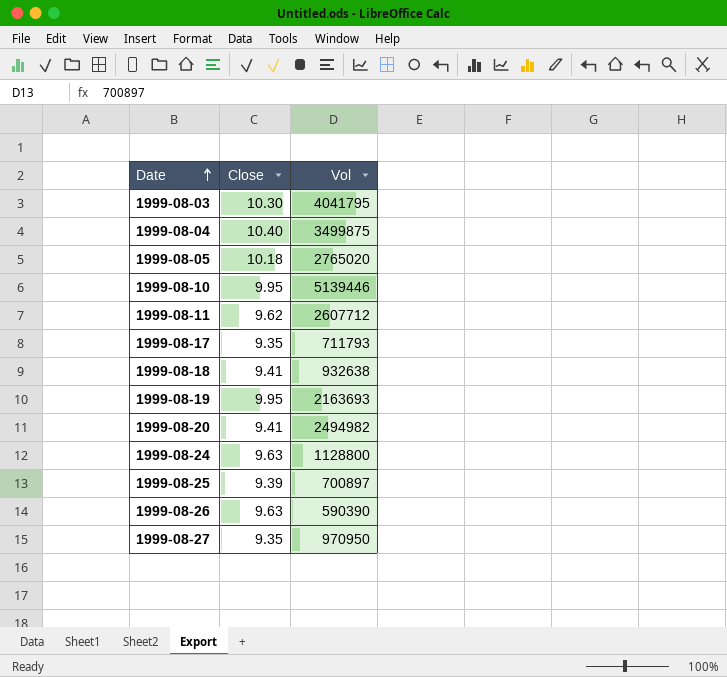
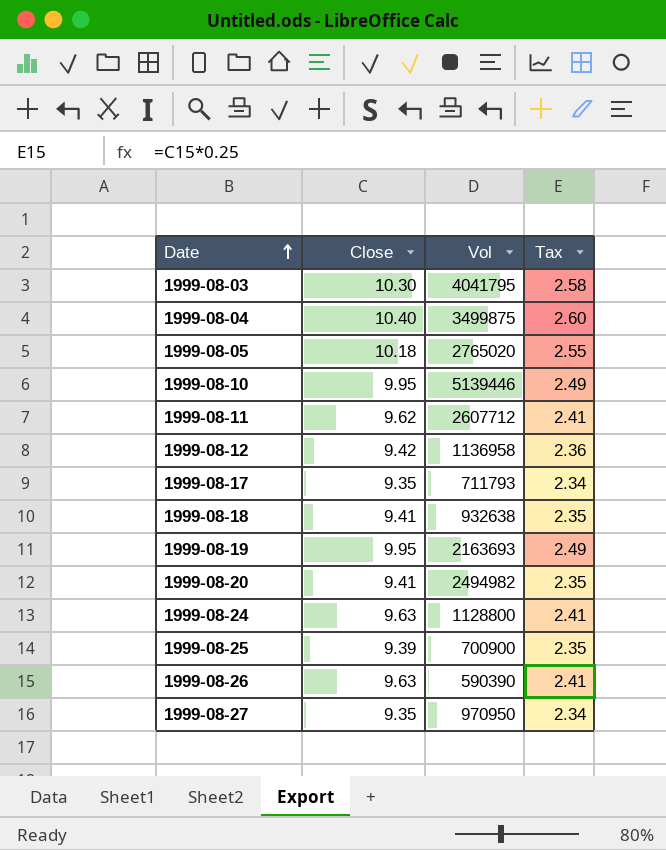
column Tax | formula: none -> [Close] * 0.25
row 1999-08-12: none -> 9.42 | 1136958 | 2.36
1999-08-25 | Vol: 700897 -> 700900

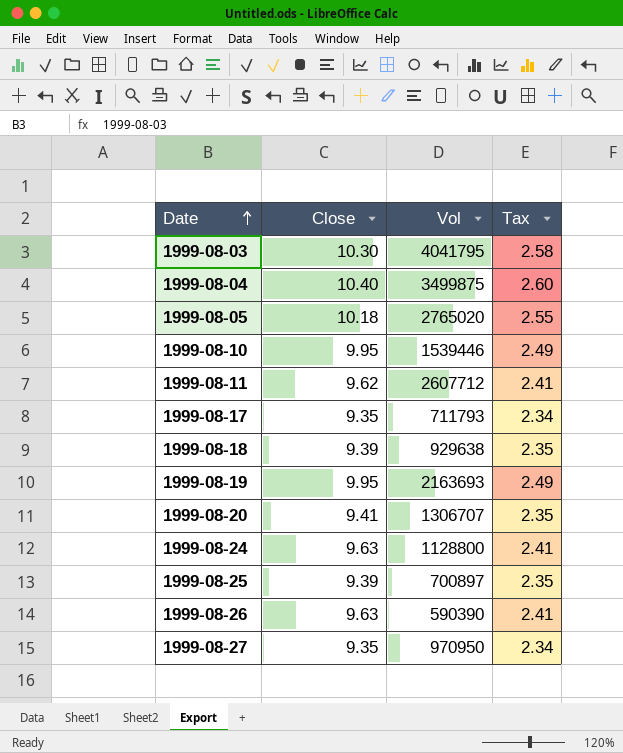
row 1999-08-12: 9.42 | 1136958 | 2.36 -> none
1999-08-10 | Vol: 5139446 -> 1539446
1999-08-18 | Close: 9.41 -> 9.39
1999-08-18 | Vol: 932638 -> 929638
1999-08-20 | Vol: 2494982 -> 1306707
1999-08-25 | Vol: 700900 -> 700897

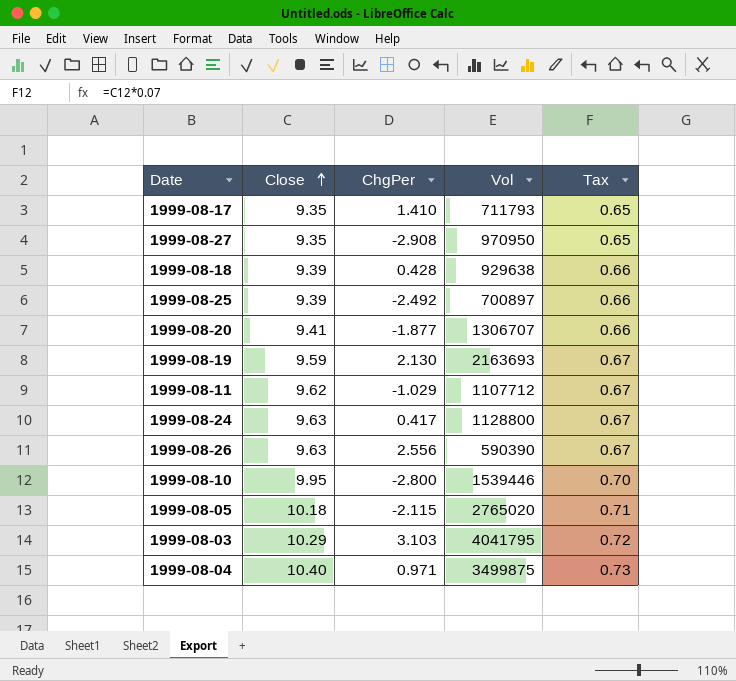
row order: Date ascending -> Close ascending
column ChgPer | position: none -> 3
column Tax | formula: [Close] * 0.25 -> [Close] * 0.07
1999-08-19 | Close: 9.95 -> 9.59
1999-08-11 | Vol: 2607712 -> 1107712
1999-08-03 | Close: 10.30 -> 10.29

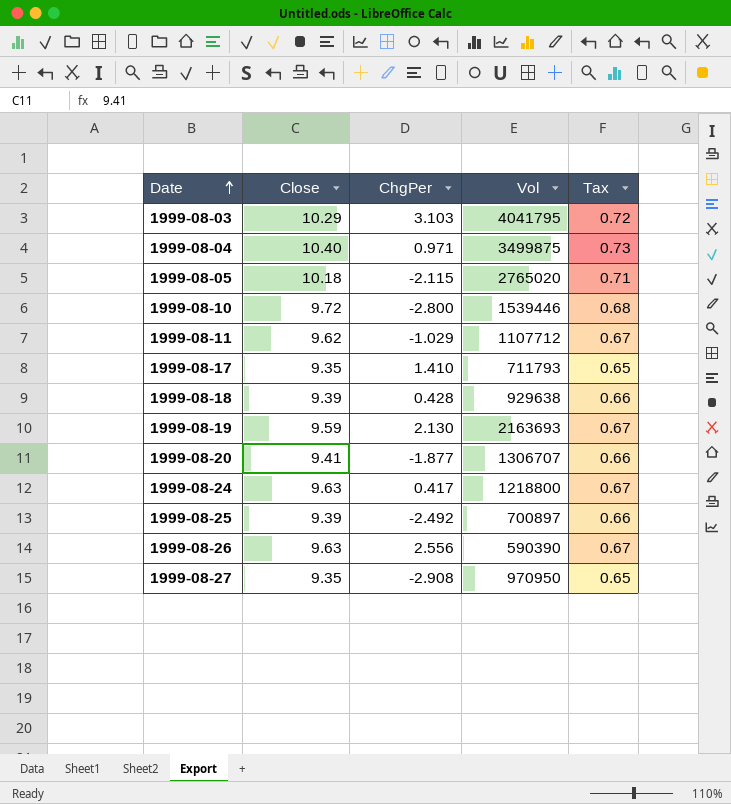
row order: Close ascending -> Date ascending
1999-08-10 | Close: 9.95 -> 9.72
1999-08-10 | Tax: 0.70 -> 0.68
1999-08-24 | Vol: 1128800 -> 1218800

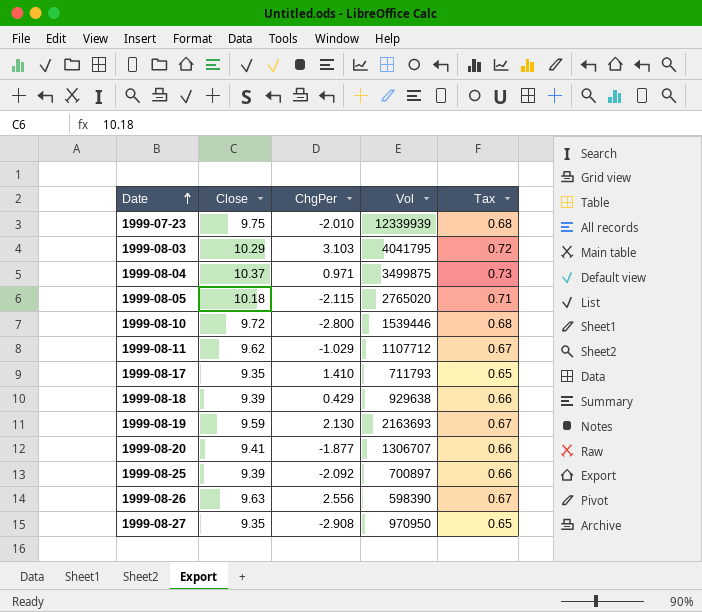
row 1999-08-24: 9.63 | 0.417 | 1218800 | 0.67 -> none
row 1999-07-23: none -> 9.75 | -2.010 | 12339939 | 0.68
1999-08-04 | Close: 10.40 -> 10.37
1999-08-18 | ChgPer: 0.428 -> 0.429
1999-08-25 | ChgPer: -2.492 -> -2.092
1999-08-26 | Vol: 590390 -> 598390

